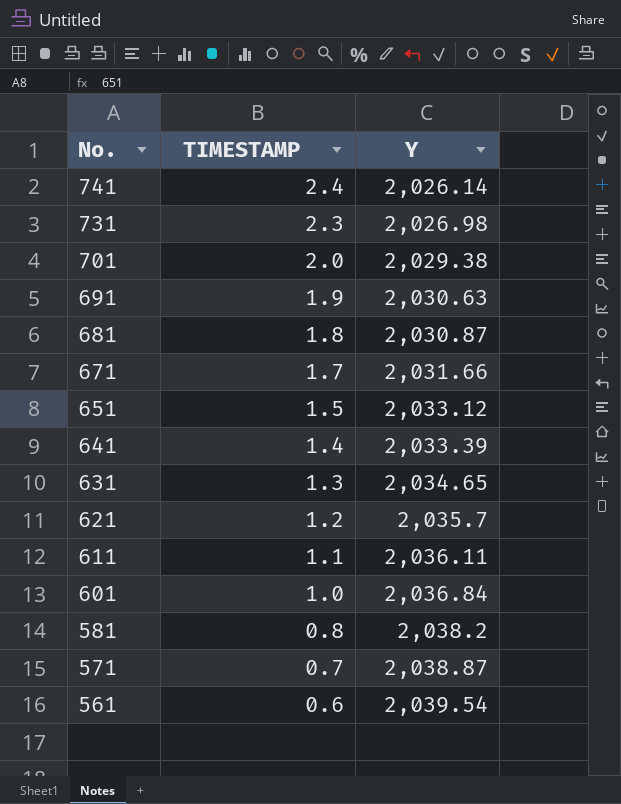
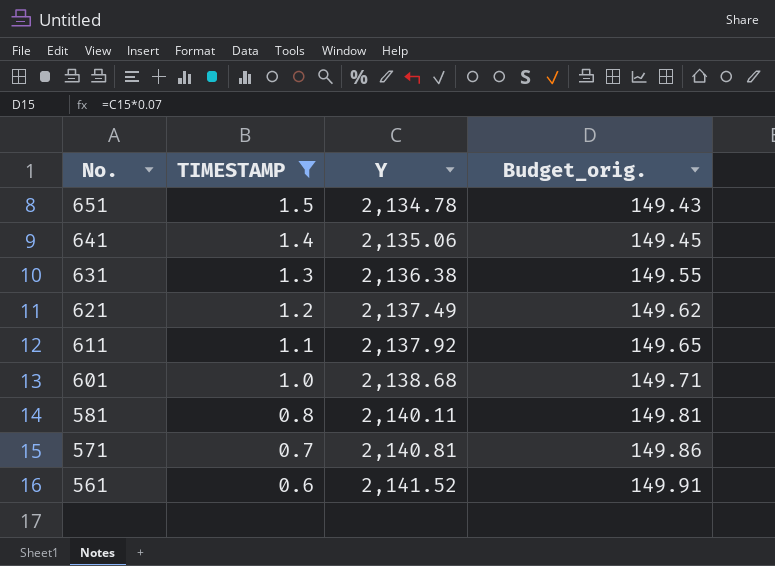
filter: none -> TIMESTAMP <= 1.5
column Budget_orig. | formula: none -> [Y] * 0.07
651 | Y: 2,033.12 -> 2,134.78
641 | Y: 2,033.39 -> 2,135.06
631 | Y: 2,034.65 -> 2,136.38
621 | Y: 2,035.7 -> 2,137.49
611 | Y: 2,036.11 -> 2,137.92
601 | Y: 2,036.84 -> 2,138.68
581 | Y: 2,038.2 -> 2,140.11
571 | Y: 2,038.87 -> 2,140.81
561 | Y: 2,039.54 -> 2,141.52

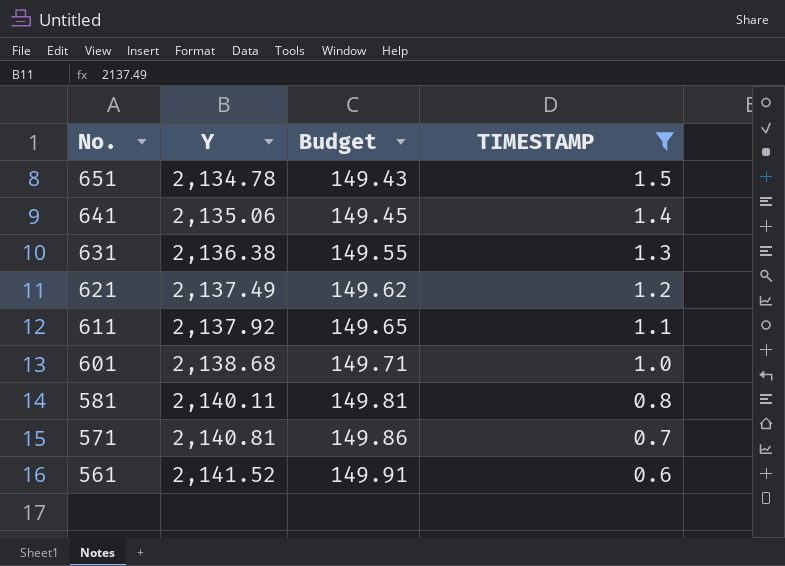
column name: Budget_orig. -> Budget
column TIMESTAMP | position: 2 -> 4

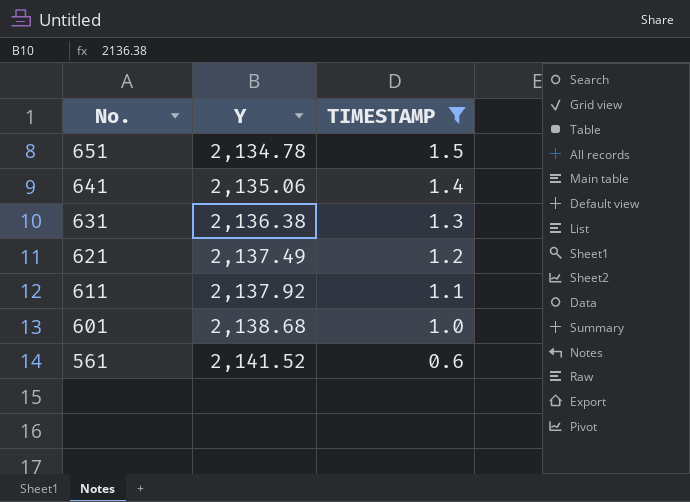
column Budget | formula: [Y] * 0.07 -> none
row 581: 2,140.11 | 149.81 | 0.8 -> none
row 571: 2,140.81 | 149.86 | 0.7 -> none

